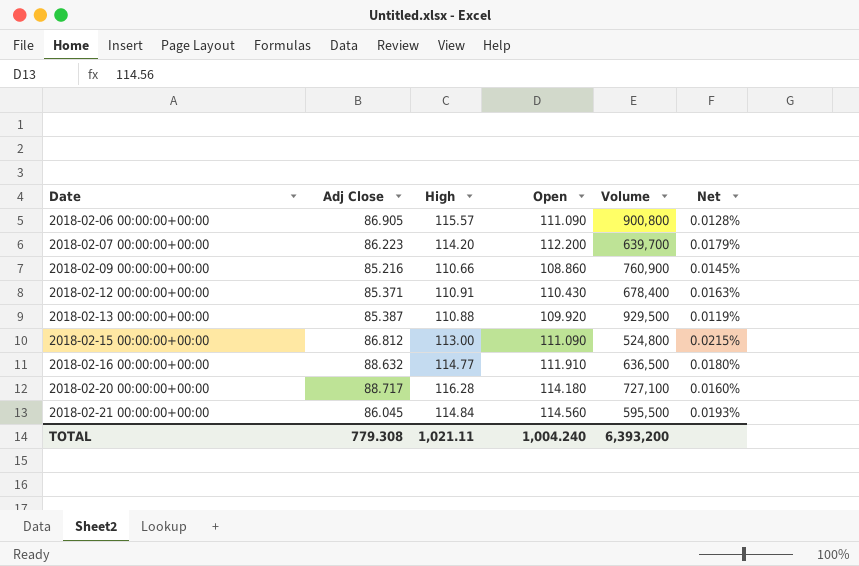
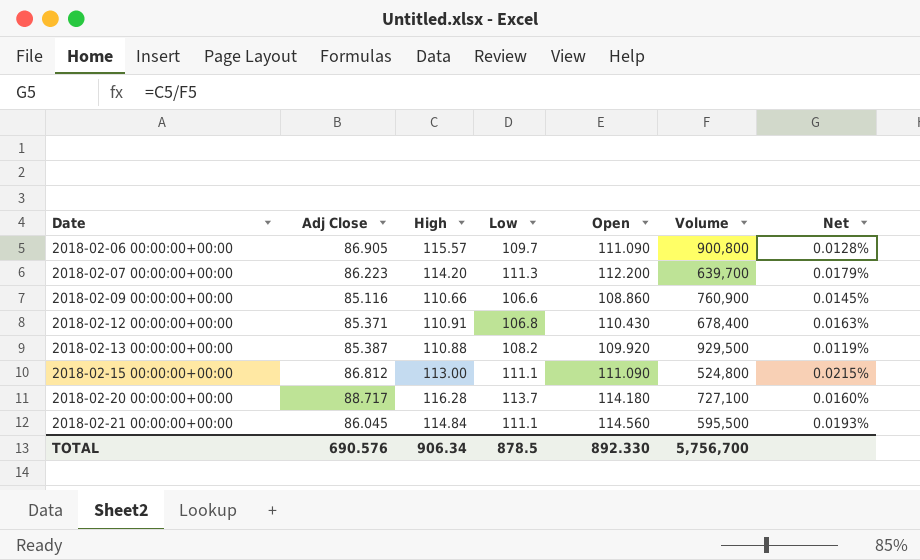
column Low | position: none -> 4
row 2018-02-16 00:00:00+00:00: 88.632 | 114.77 | 111.910 | 636,500 | 0.0180% -> none
2018-02-09 00:00:00+00:00 | Adj Close: 85.216 -> 85.116
TOTAL | Adj Close: 779.308 -> 690.576
TOTAL | High: 1,021.11 -> 906.34
TOTAL | Open: 1,004.240 -> 892.330
TOTAL | Volume: 6,393,200 -> 5,756,700

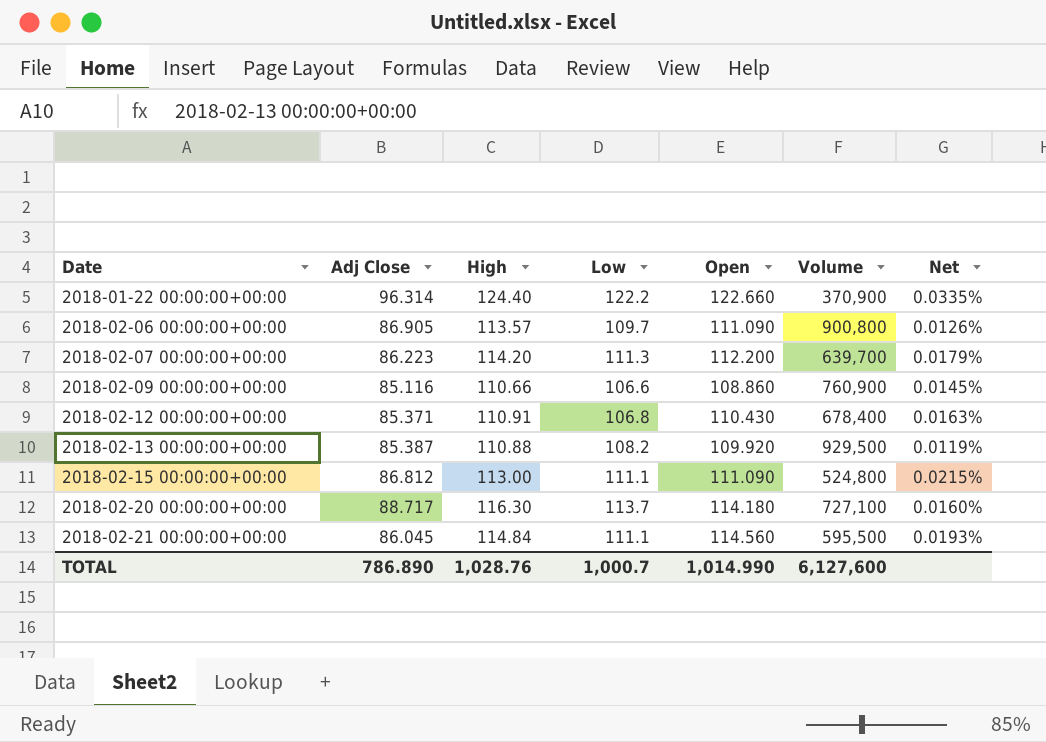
row 2018-01-22 00:00:00+00:00: none -> 96.314 | 124.40 | 122.2 | 122.660 | 370,900 | 0.0335%
2018-02-06 00:00:00+00:00 | High: 115.57 -> 113.57
2018-02-06 00:00:00+00:00 | Net: 0.0128% -> 0.0126%
2018-02-20 00:00:00+00:00 | High: 116.28 -> 116.30
TOTAL | Adj Close: 690.576 -> 786.890
TOTAL | High: 906.34 -> 1,028.76
TOTAL | Low: 878.5 -> 1,000.7
TOTAL | Open: 892.330 -> 1,014.990
TOTAL | Volume: 5,756,700 -> 6,127,600

